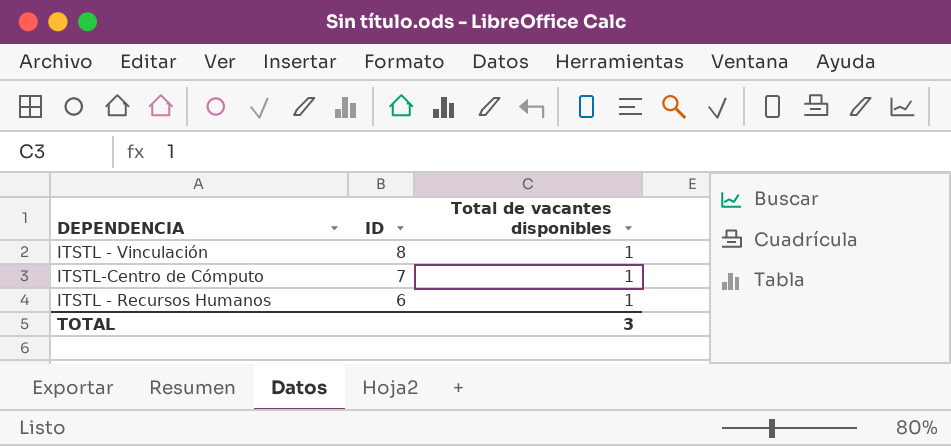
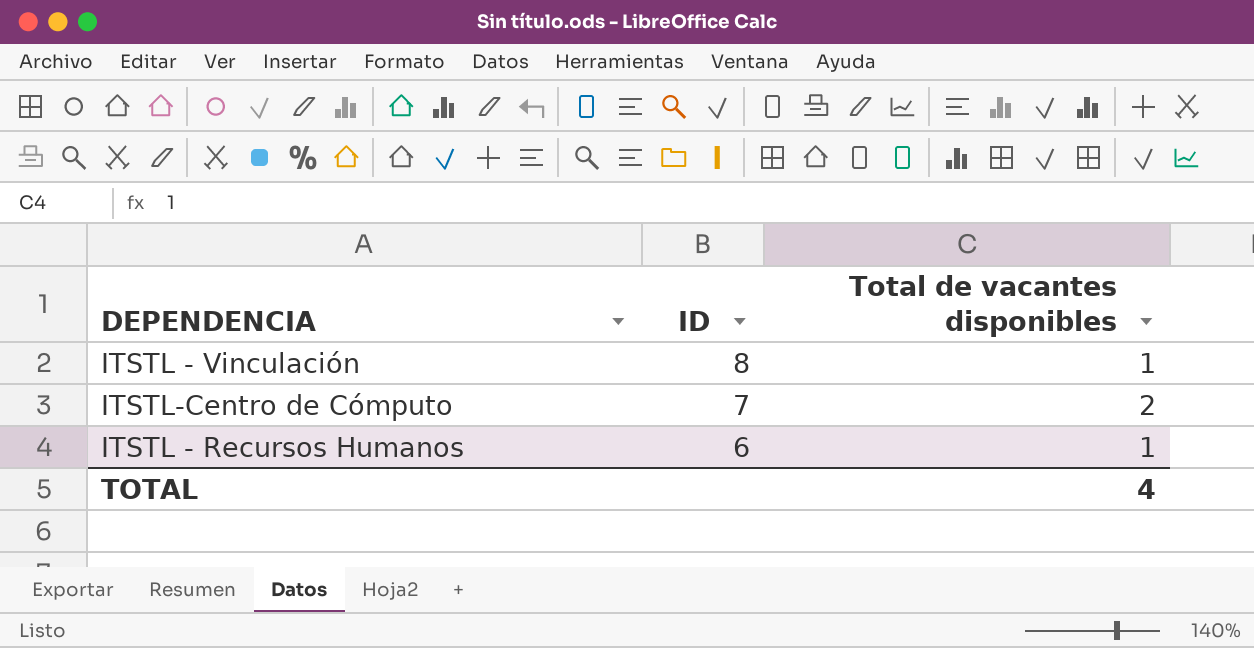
ITSTL-Centro de Cómputo | Total de vacantes disponibles: 1 -> 2
TOTAL | Total de vacantes disponibles: 3 -> 4

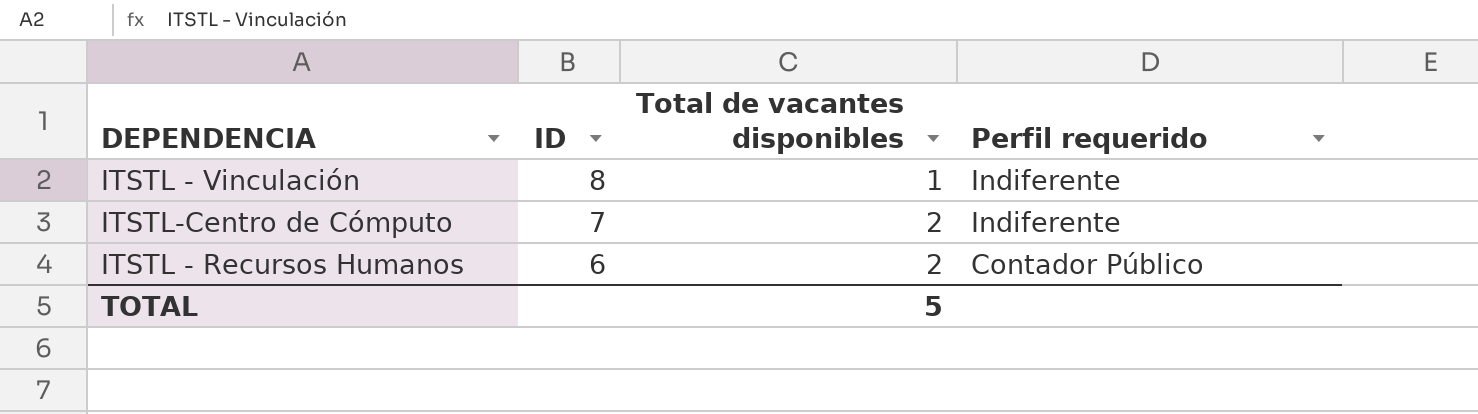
column Perfil requerido | position: none -> 4
ITSTL - Recursos Humanos | Total de vacantes disponibles: 1 -> 2
TOTAL | Total de vacantes disponibles: 4 -> 5

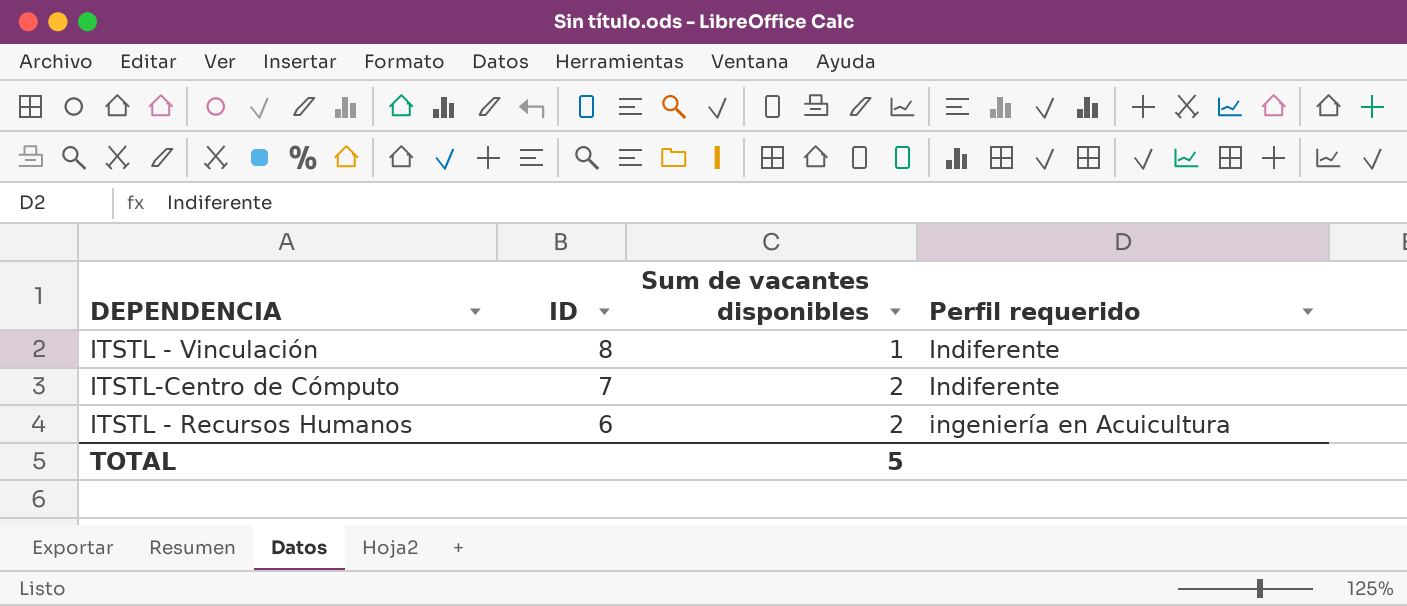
column name: Total de vacantes disponibles -> Sum de vacantes disponibles
ITSTL - Recursos Humanos | Perfil requerido: Contador Público -> ingeniería en Acuicultura

